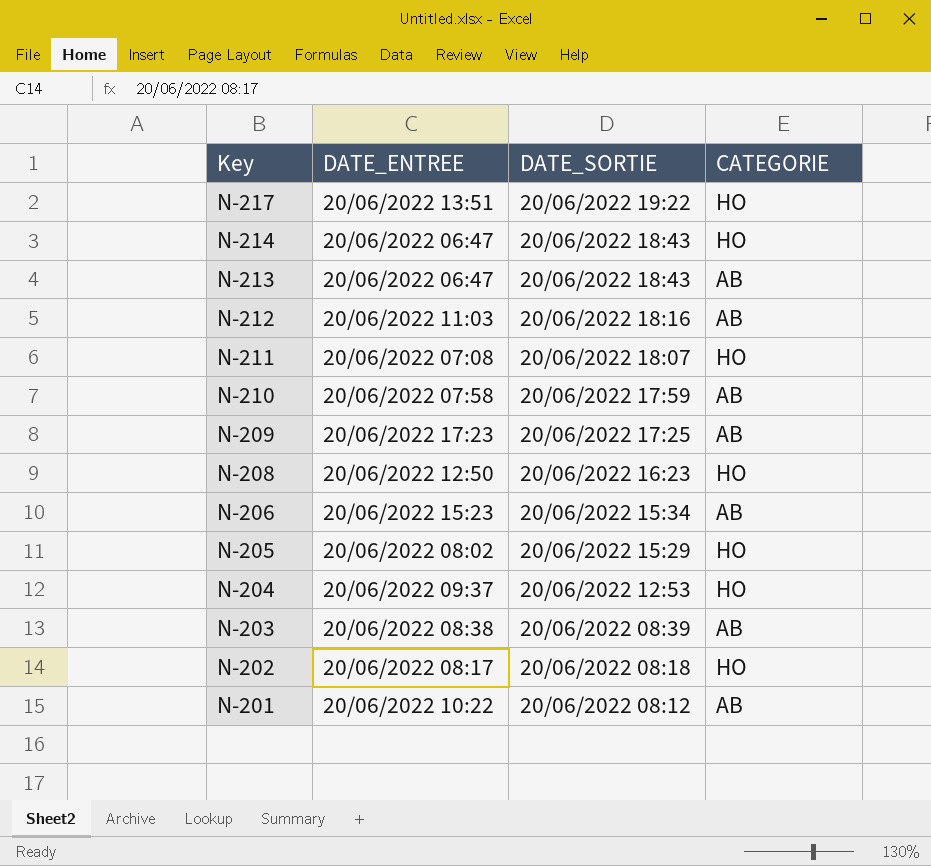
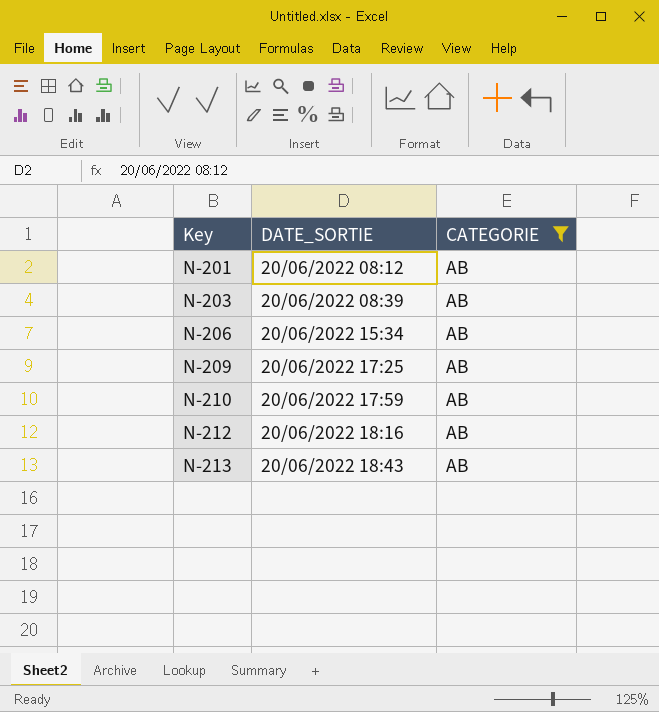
filter: none -> CATEGORIE = AB
row order: Key descending -> Key ascending
column DATE_ENTREE | position: 2 -> none

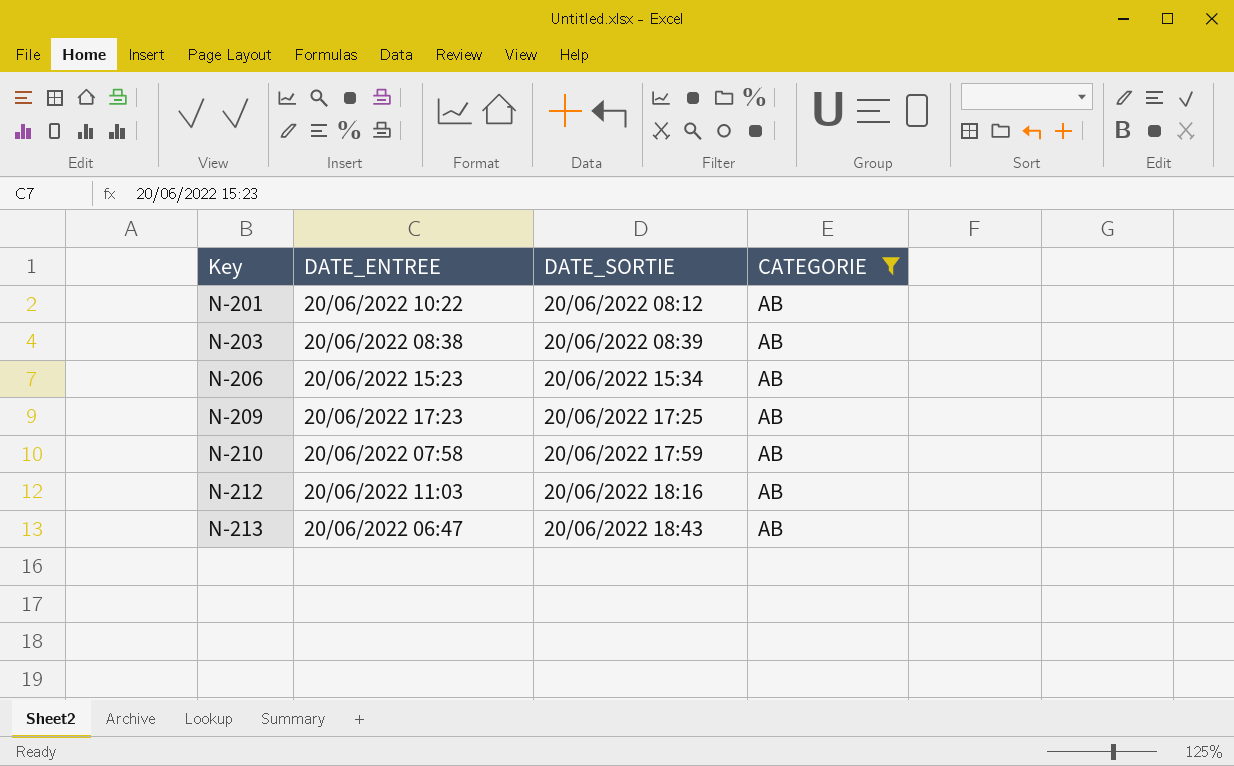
column DATE_ENTREE | position: none -> 2

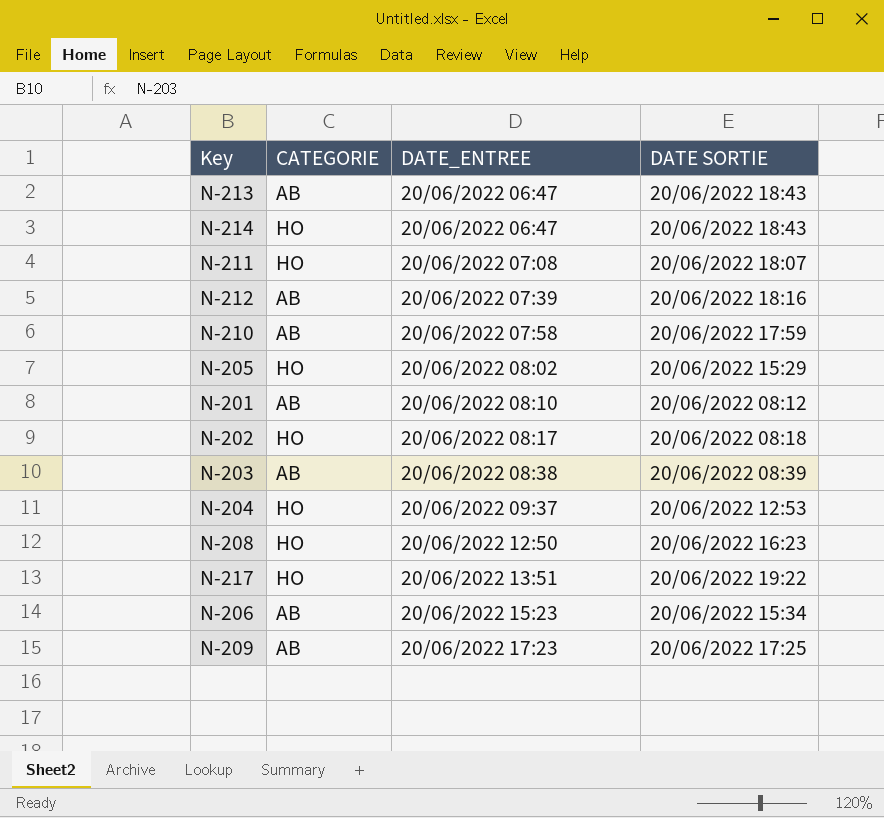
filter: CATEGORIE = AB -> none
row order: Key ascending -> DATE_ENTREE ascending
column CATEGORIE | position: 4 -> 2
column name: DATE_SORTIE -> DATE SORTIE
N-212 | DATE_ENTREE: 20/06/2022 11:03 -> 20/06/2022 07:39
N-201 | DATE_ENTREE: 20/06/2022 10:22 -> 20/06/2022 08:10

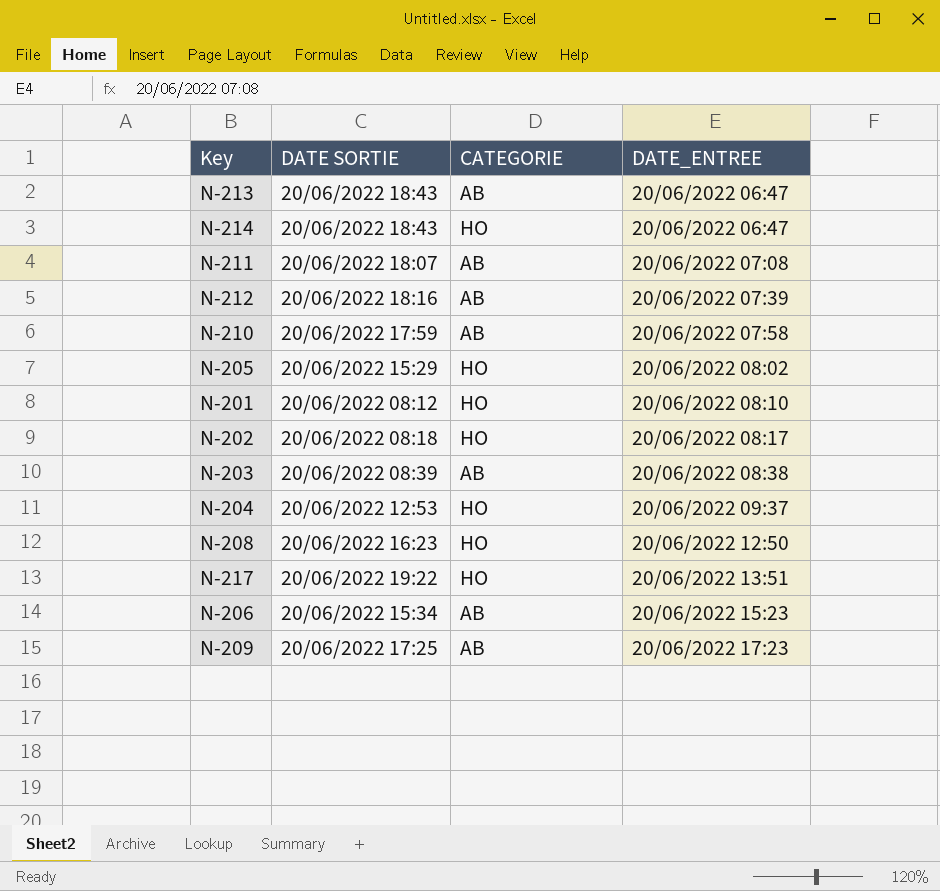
column DATE SORTIE | position: 4 -> 2
N-211 | CATEGORIE: HO -> AB
N-201 | CATEGORIE: AB -> HO

